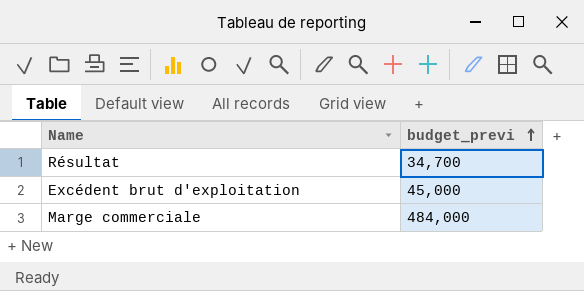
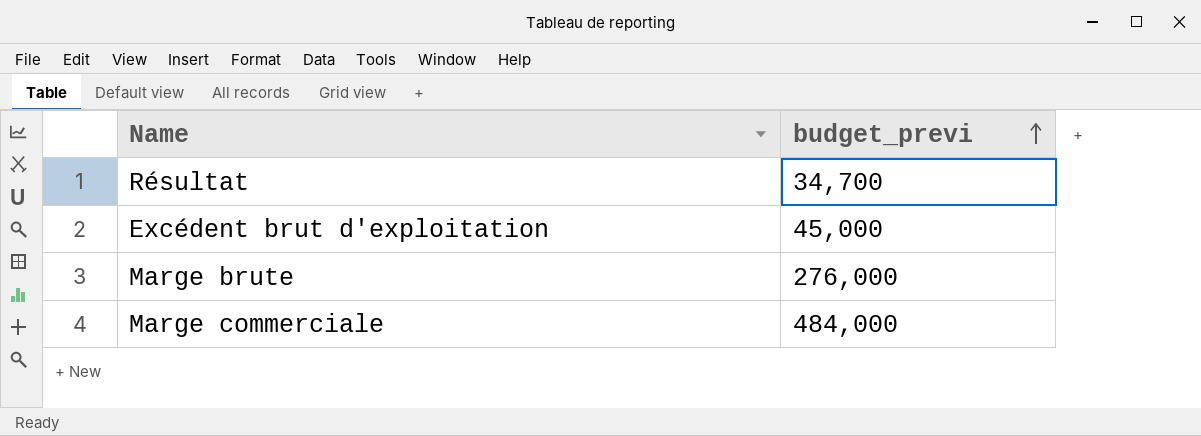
row Marge brute: none -> 276,000

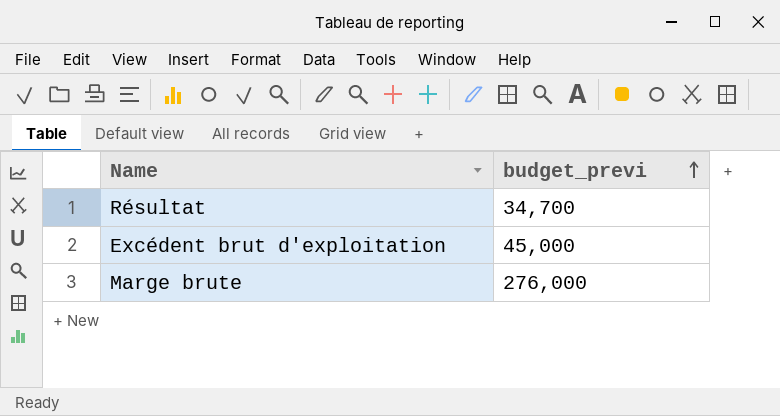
row Marge commerciale: 484,000 -> none

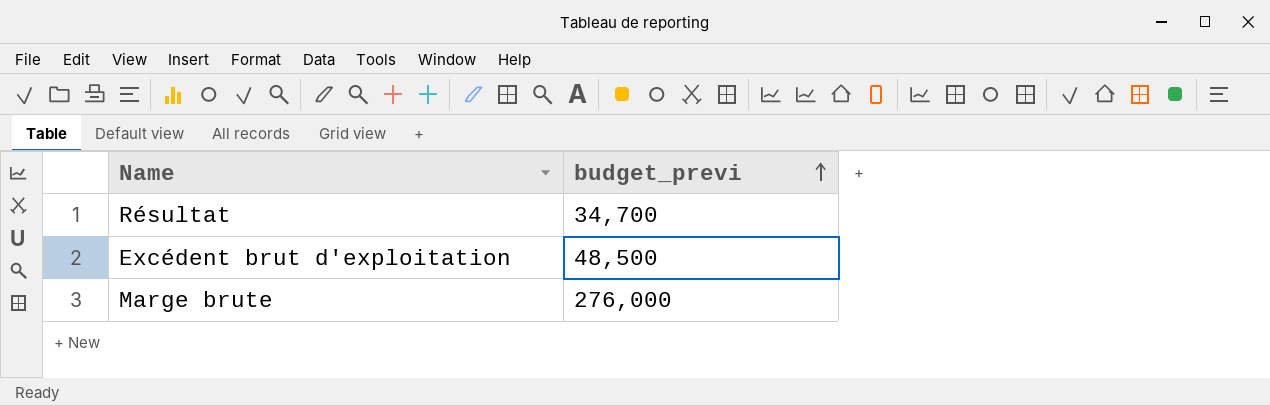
Excédent brut d'exploitation | budget_previ: 45,000 -> 48,500

